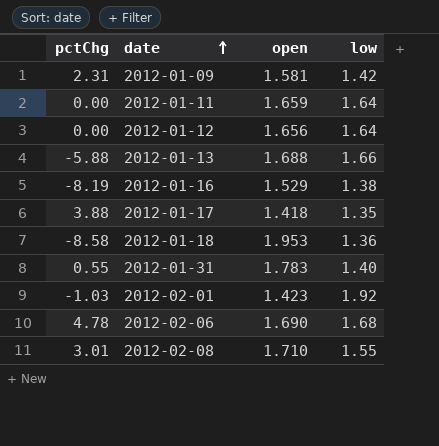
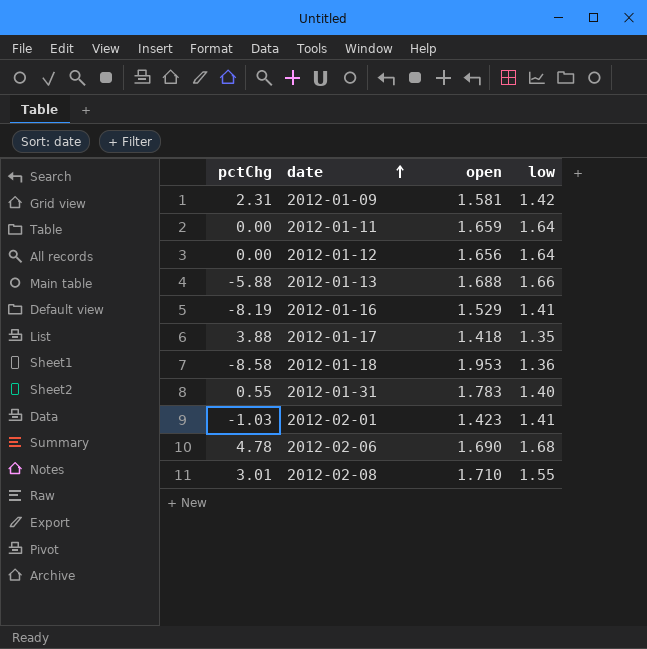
2012-01-16 | low: 1.38 -> 1.41
2012-02-01 | low: 1.92 -> 1.41

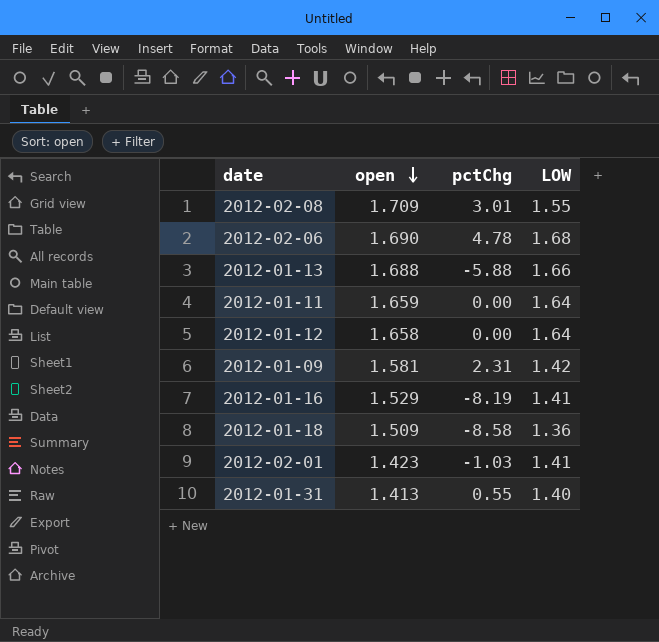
row order: date ascending -> open descending
column pctChg | position: 1 -> 3
column name: low -> LOW
row 2012-01-17: 3.88 | 1.418 | 1.35 -> none
2012-02-08 | open: 1.710 -> 1.709
2012-01-12 | open: 1.656 -> 1.658
2012-01-18 | open: 1.953 -> 1.509
2012-01-31 | open: 1.783 -> 1.413

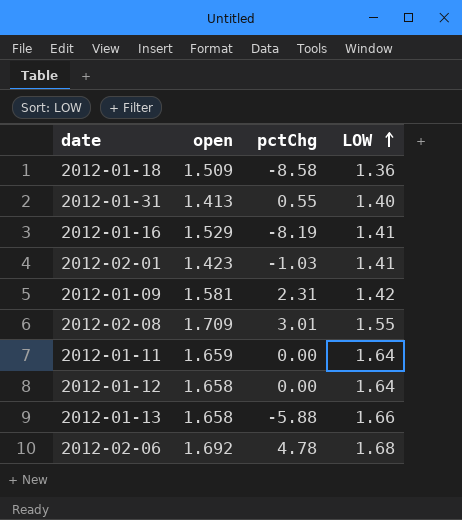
row order: open descending -> LOW ascending
2012-01-13 | open: 1.688 -> 1.658
2012-02-06 | open: 1.690 -> 1.692

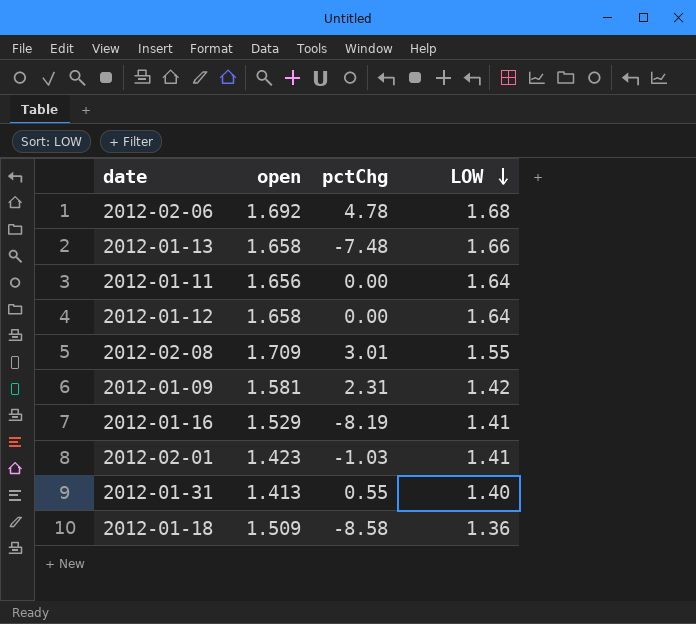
row order: LOW ascending -> LOW descending
2012-01-13 | pctChg: -5.88 -> -7.48
2012-01-11 | open: 1.659 -> 1.656

